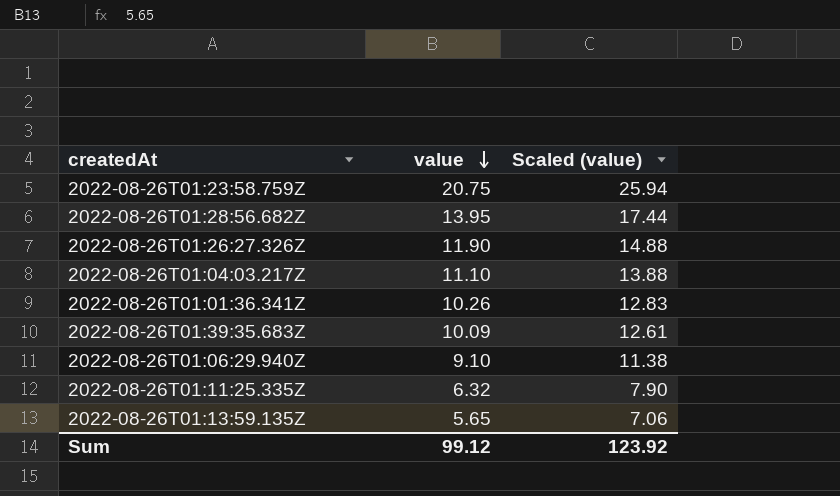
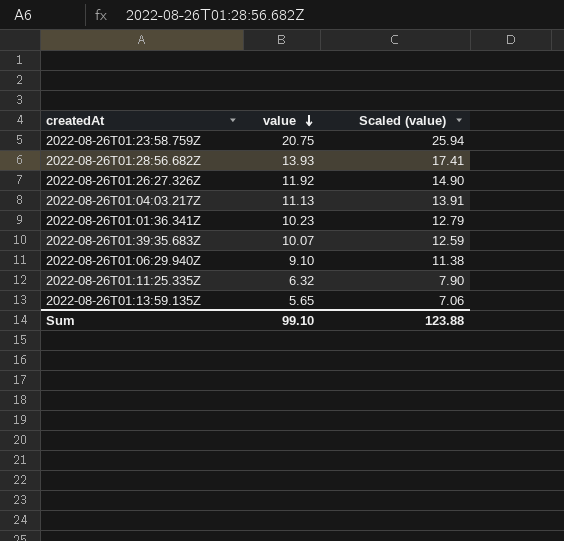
2022-08-26T01:28:56.682Z | value: 13.95 -> 13.93
2022-08-26T01:28:56.682Z | Scaled (value): 17.44 -> 17.41
2022-08-26T01:26:27.326Z | value: 11.90 -> 11.92
2022-08-26T01:26:27.326Z | Scaled (value): 14.88 -> 14.90
2022-08-26T01:04:03.217Z | value: 11.10 -> 11.13
2022-08-26T01:04:03.217Z | Scaled (value): 13.88 -> 13.91
2022-08-26T01:01:36.341Z | value: 10.26 -> 10.23
2022-08-26T01:01:36.341Z | Scaled (value): 12.83 -> 12.79
2022-08-26T01:39:35.683Z | value: 10.09 -> 10.07
2022-08-26T01:39:35.683Z | Scaled (value): 12.61 -> 12.59
Sum | value: 99.12 -> 99.10
Sum | Scaled (value): 123.92 -> 123.88

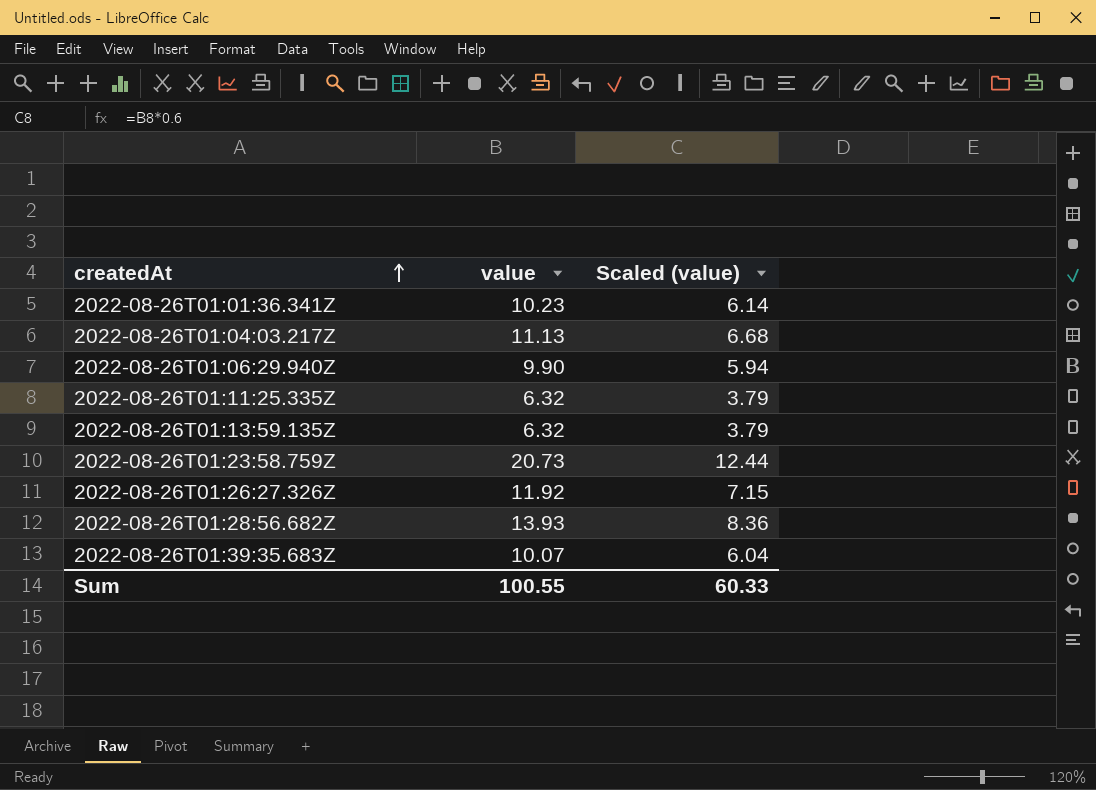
row order: value descending -> createdAt ascending
column Scaled (value) | formula: [value] * 1.25 -> [value] * 0.6
2022-08-26T01:06:29.940Z | value: 9.10 -> 9.90
2022-08-26T01:13:59.135Z | value: 5.65 -> 6.32
2022-08-26T01:23:58.759Z | value: 20.75 -> 20.73
Sum | value: 99.10 -> 100.55
Sum | Scaled (value): 123.88 -> 60.33

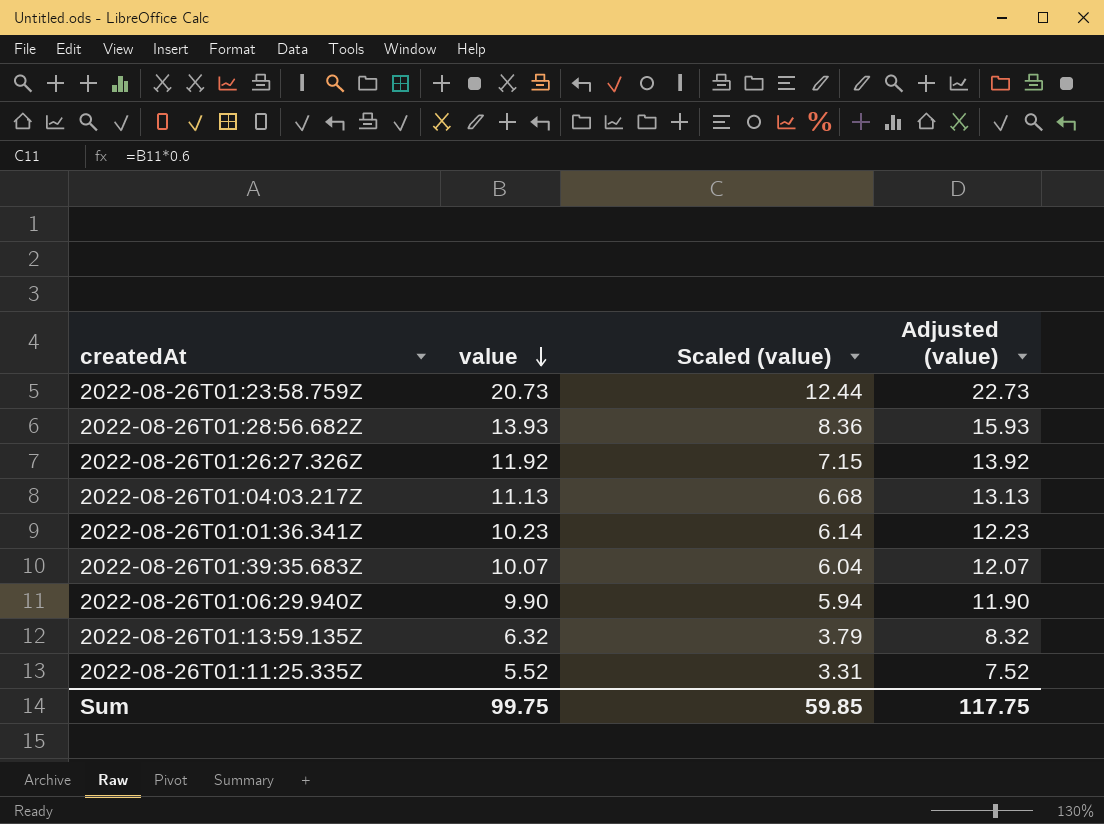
row order: createdAt ascending -> value descending
column Adjusted (value) | formula: none -> [value] + 2
2022-08-26T01:11:25.335Z | value: 6.32 -> 5.52
2022-08-26T01:11:25.335Z | Scaled (value): 3.79 -> 3.31
Sum | value: 100.55 -> 99.75
Sum | Scaled (value): 60.33 -> 59.85

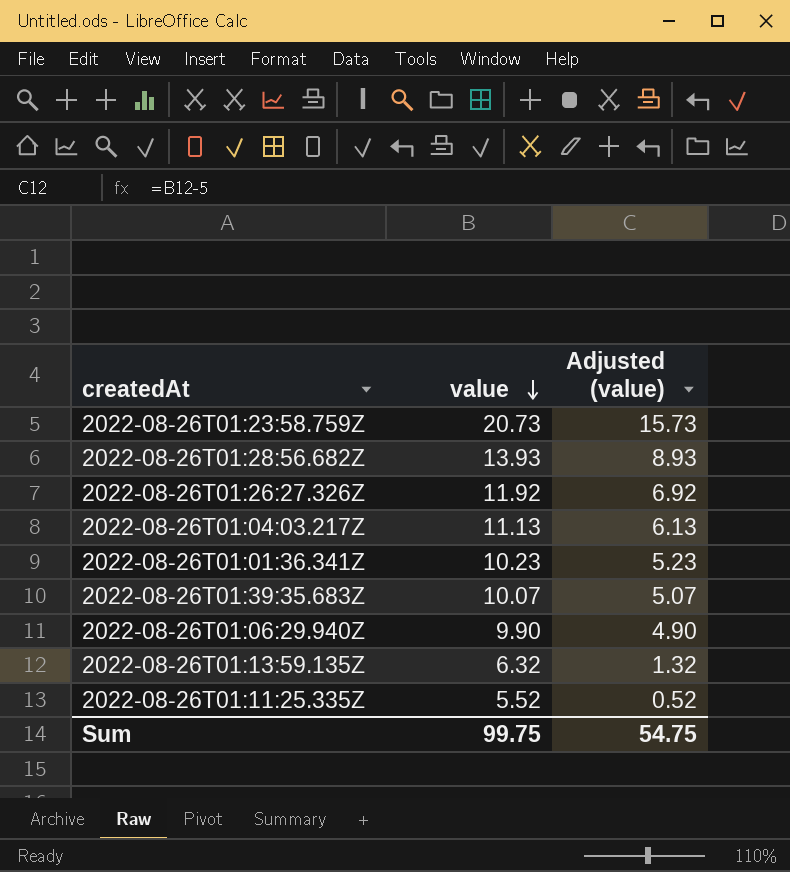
column Scaled (value) | formula: [value] * 0.6 -> none
column Adjusted (value) | formula: [value] + 2 -> [value] - 5
Sum | Adjusted (value): 117.75 -> 54.75

